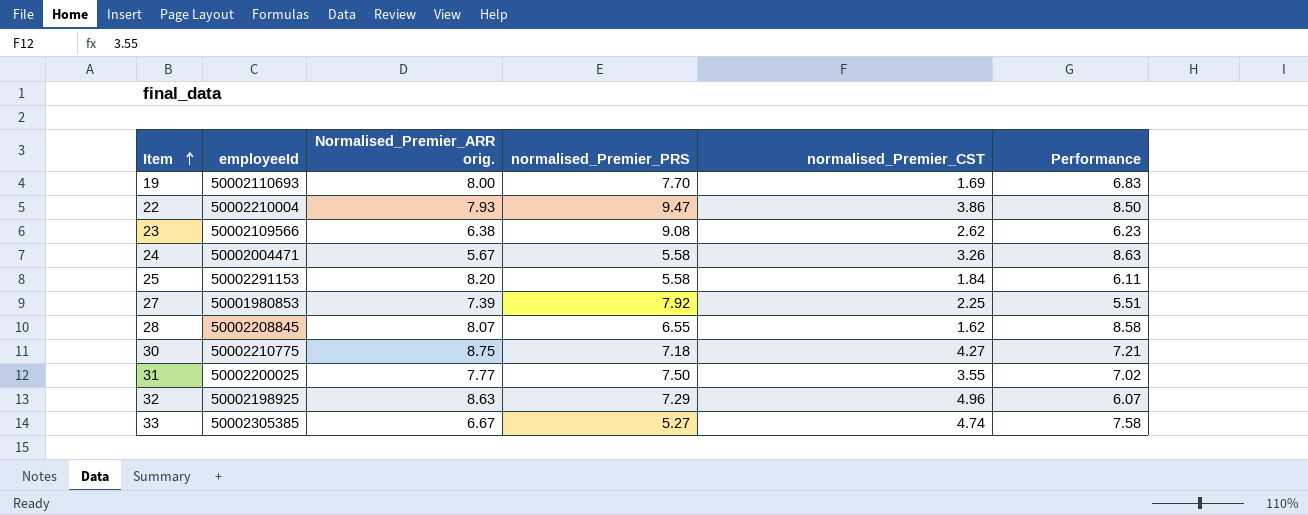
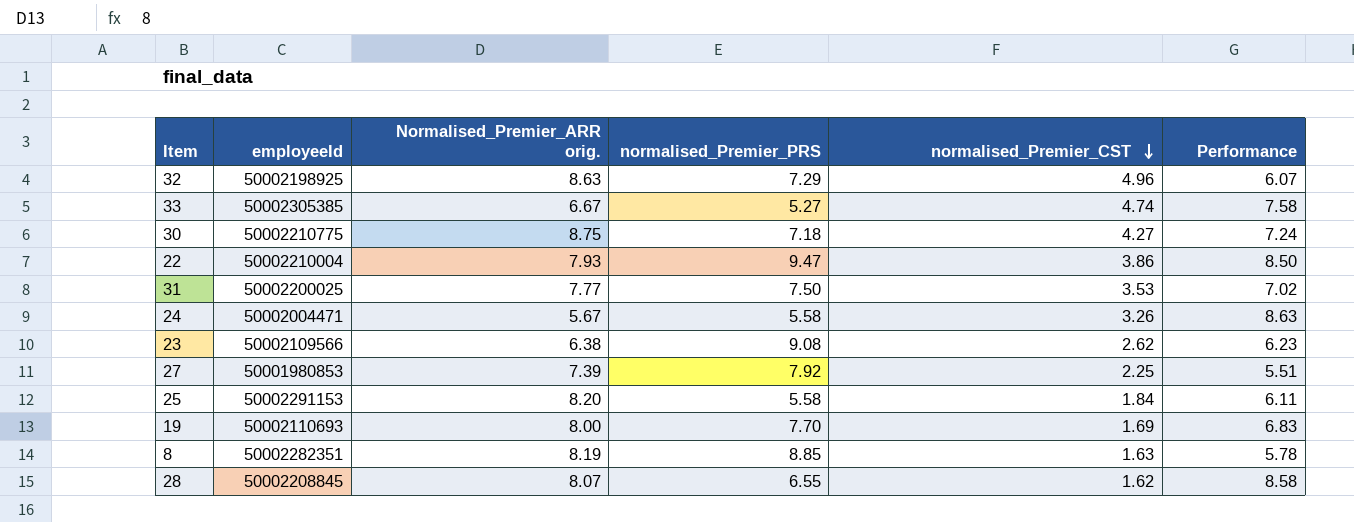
row order: Item ascending -> normalised_Premier_CST descending
30 | Performance: 7.21 -> 7.24
31 | normalised_Premier_CST: 3.55 -> 3.53
row 8: none -> 50002282351 | 8.19 | 8.85 | 1.63 | 5.78

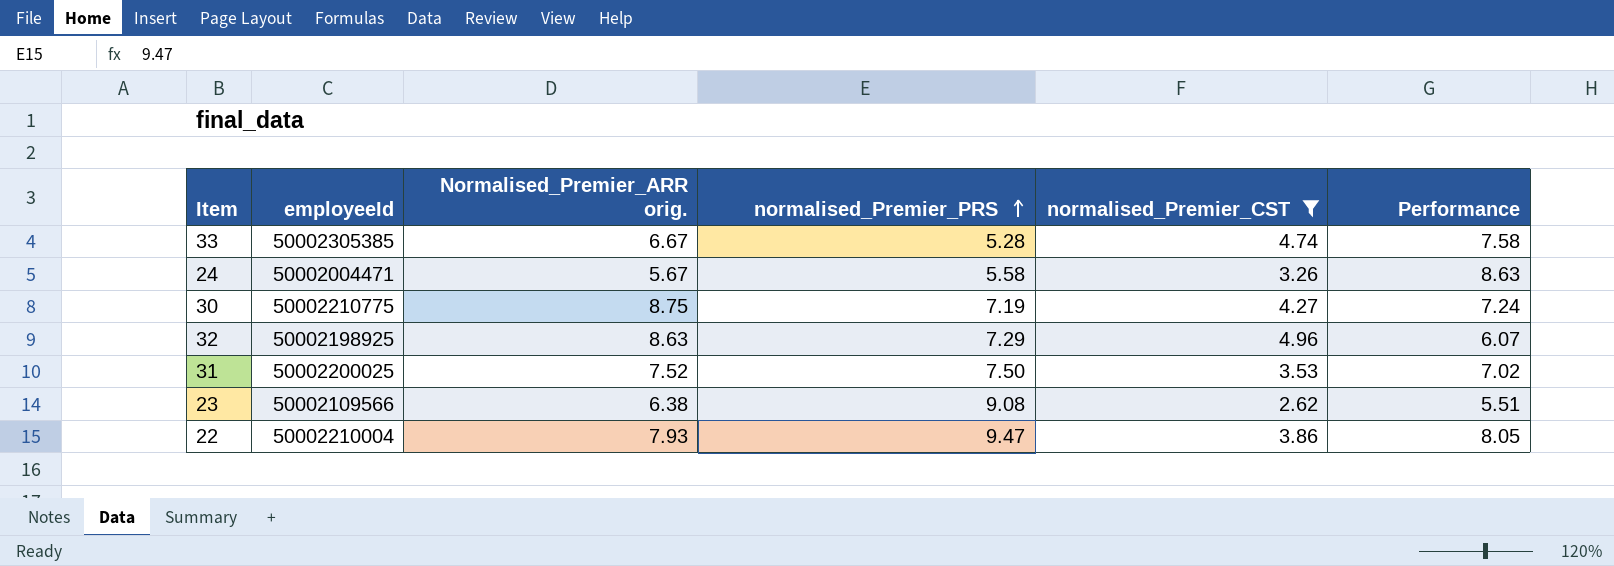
filter: none -> normalised_Premier_CST >= 2.62
row order: normalised_Premier_CST descending -> normalised_Premier_PRS ascending
33 | normalised_Premier_PRS: 5.27 -> 5.28
30 | normalised_Premier_PRS: 7.18 -> 7.19
31 | Normalised_Premier_ARR orig.: 7.77 -> 7.52
23 | Performance: 6.23 -> 5.51
22 | Performance: 8.50 -> 8.05

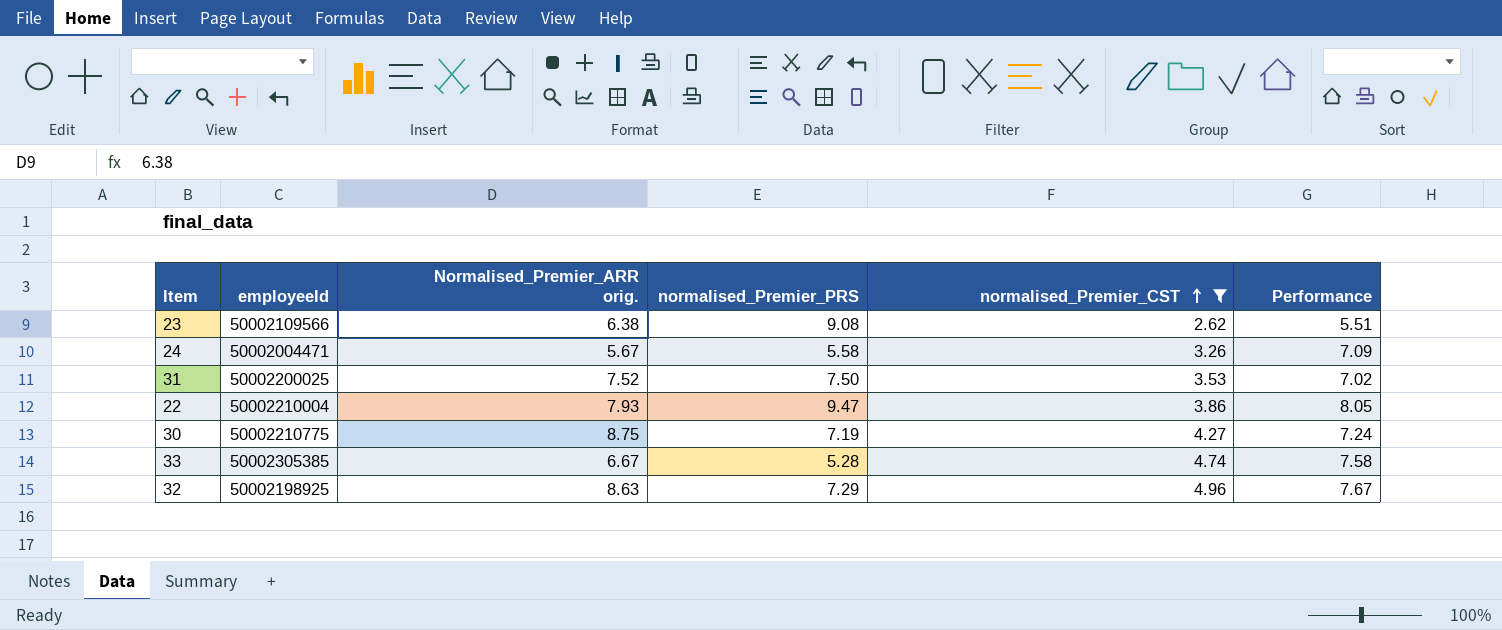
row order: normalised_Premier_PRS ascending -> normalised_Premier_CST ascending
24 | Performance: 8.63 -> 7.09
32 | Performance: 6.07 -> 7.67

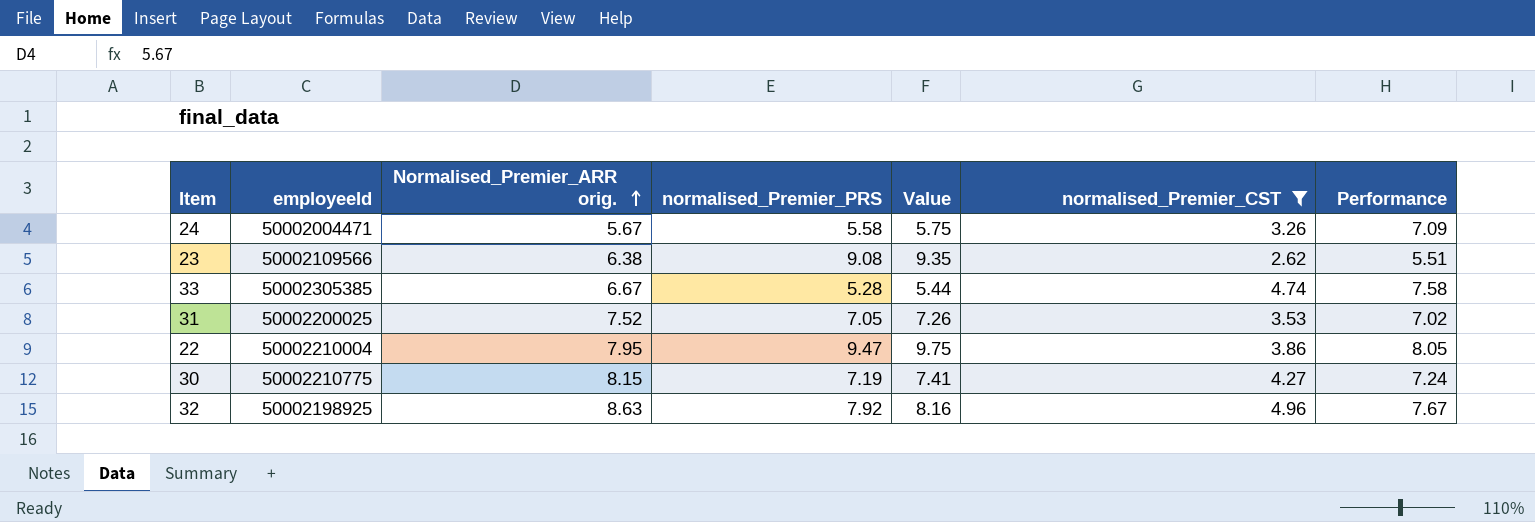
row order: normalised_Premier_CST ascending -> Normalised_Premier_ARR orig. ascending
column Value | formula: none -> [normalised_Premier_PRS] * 1.03
31 | normalised_Premier_PRS: 7.50 -> 7.05
22 | Normalised_Premier_ARR orig.: 7.93 -> 7.95
30 | Normalised_Premier_ARR orig.: 8.75 -> 8.15
32 | normalised_Premier_PRS: 7.29 -> 7.92

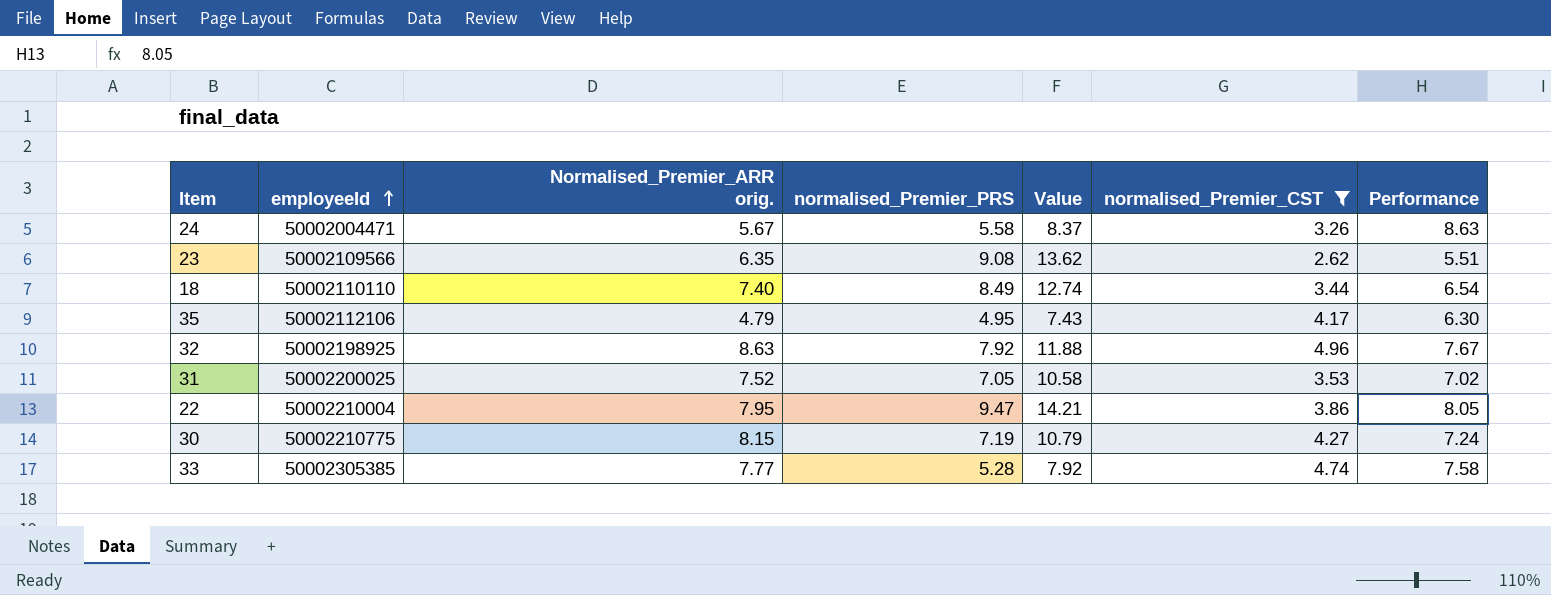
row order: Normalised_Premier_ARR orig. ascending -> employeeId ascending
column Value | formula: [normalised_Premier_PRS] * 1.03 -> [normalised_Premier_PRS] * 1.5
24 | Performance: 7.09 -> 8.63
23 | Normalised_Premier_ARR orig.: 6.38 -> 6.35
row 18: none -> 50002110110 | 7.40 | 8.49 | 12.74 | 3.44 | 6.54
row 35: none -> 50002112106 | 4.79 | 4.95 | 7.43 | 4.17 | 6.30
33 | Normalised_Premier_ARR orig.: 6.67 -> 7.77

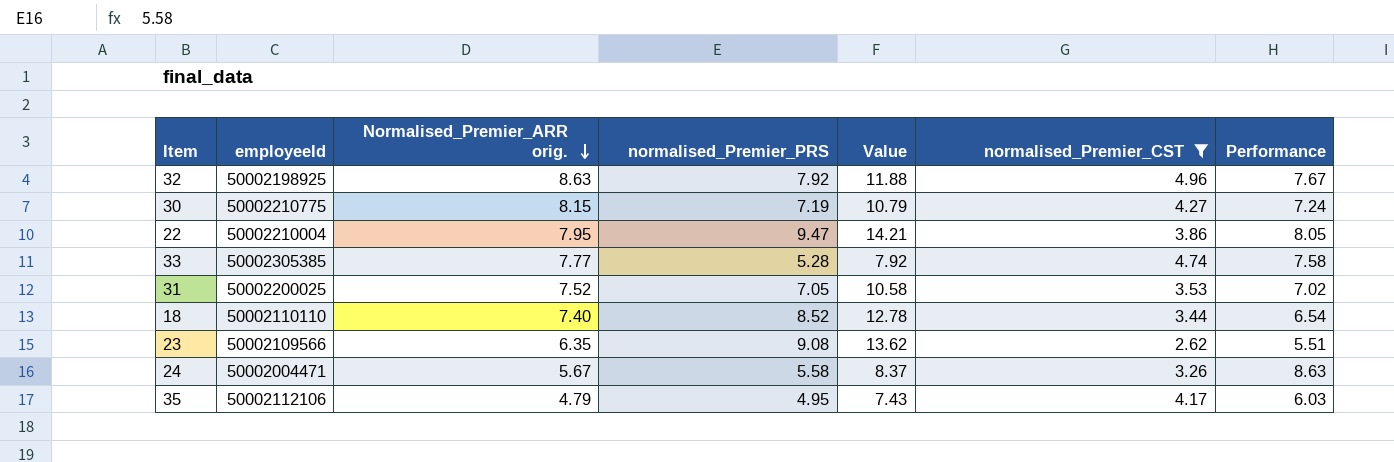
row order: employeeId ascending -> Normalised_Premier_ARR orig. descending
18 | normalised_Premier_PRS: 8.49 -> 8.52
18 | Value: 12.74 -> 12.78
35 | Performance: 6.30 -> 6.03

